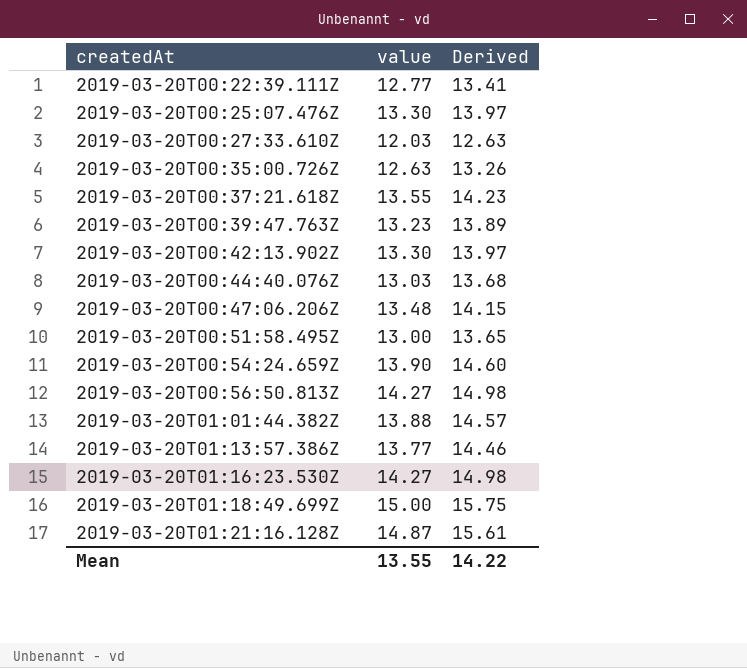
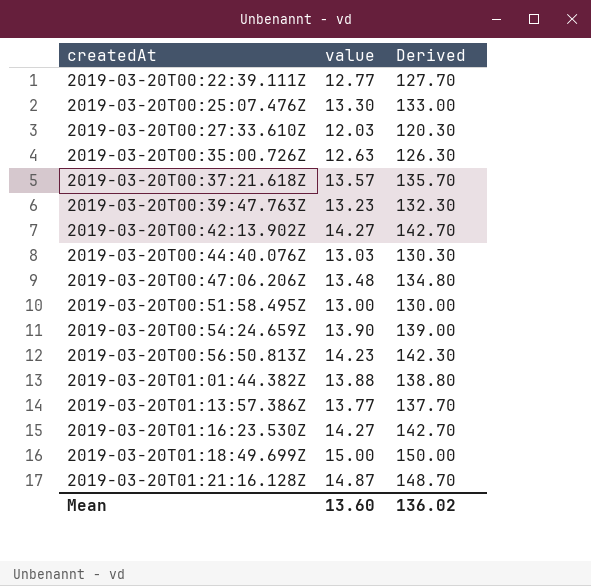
column Derived | formula: [value] * 1.05 -> [value] * 10
2019-03-20T00:37:21.618Z | value: 13.55 -> 13.57
2019-03-20T00:42:13.902Z | value: 13.30 -> 14.27
2019-03-20T00:56:50.813Z | value: 14.27 -> 14.23
Mean | value: 13.55 -> 13.60
Mean | Derived: 14.22 -> 136.02

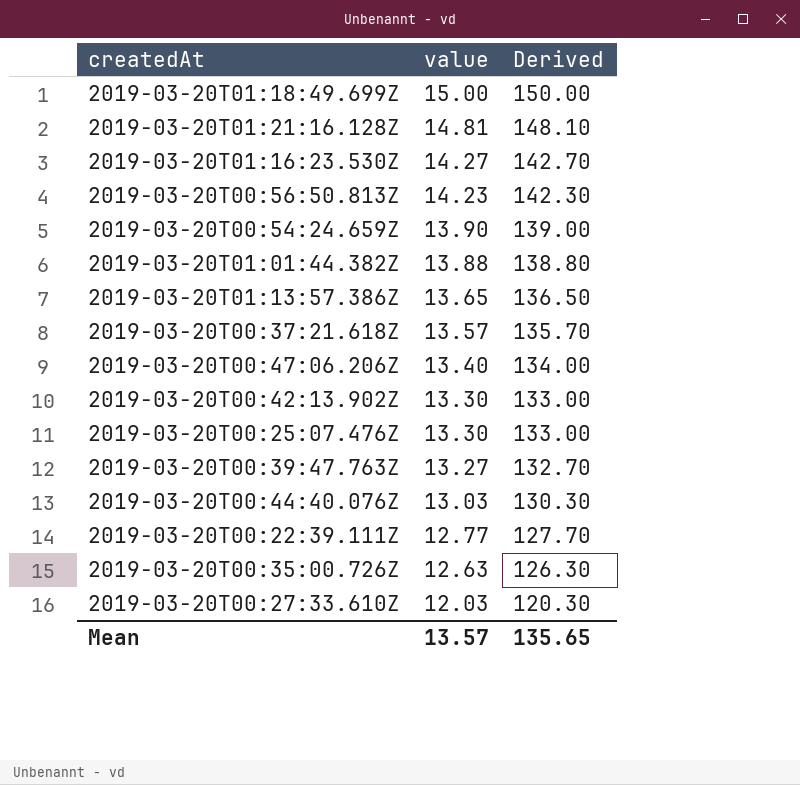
row order: createdAt ascending -> value descending
row 2019-03-20T00:51:58.495Z: 13.00 | 130.00 -> none
2019-03-20T01:21:16.128Z | value: 14.87 -> 14.81
2019-03-20T01:21:16.128Z | Derived: 148.70 -> 148.10
2019-03-20T01:13:57.386Z | value: 13.77 -> 13.65
2019-03-20T01:13:57.386Z | Derived: 137.70 -> 136.50
2019-03-20T00:47:06.206Z | value: 13.48 -> 13.40
2019-03-20T00:47:06.206Z | Derived: 134.80 -> 134.00
2019-03-20T00:42:13.902Z | value: 14.27 -> 13.30
2019-03-20T00:42:13.902Z | Derived: 142.70 -> 133.00
2019-03-20T00:39:47.763Z | value: 13.23 -> 13.27
2019-03-20T00:39:47.763Z | Derived: 132.30 -> 132.70
Mean | value: 13.60 -> 13.57
Mean | Derived: 136.02 -> 135.65

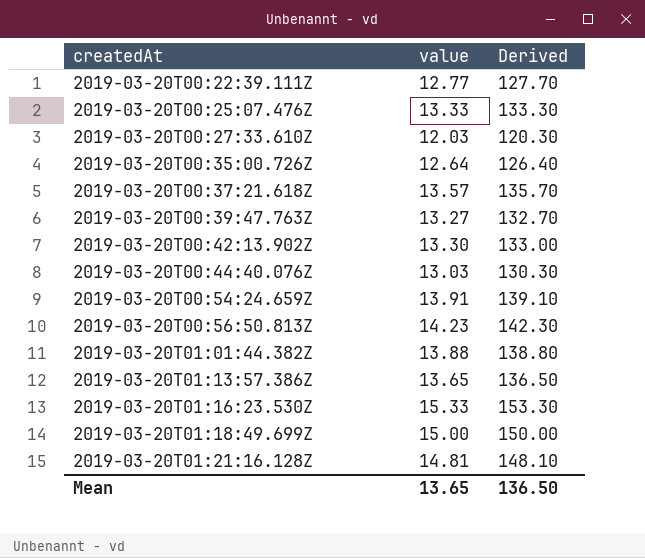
row order: value descending -> createdAt ascending
row 2019-03-20T00:47:06.206Z: 13.40 | 134.00 -> none
2019-03-20T00:25:07.476Z | value: 13.30 -> 13.33
2019-03-20T00:25:07.476Z | Derived: 133.00 -> 133.30
2019-03-20T00:35:00.726Z | value: 12.63 -> 12.64
2019-03-20T00:35:00.726Z | Derived: 126.30 -> 126.40
2019-03-20T00:54:24.659Z | value: 13.90 -> 13.91
2019-03-20T00:54:24.659Z | Derived: 139.00 -> 139.10
2019-03-20T01:16:23.530Z | value: 14.27 -> 15.33
2019-03-20T01:16:23.530Z | Derived: 142.70 -> 153.30
Mean | value: 13.57 -> 13.65
Mean | Derived: 135.65 -> 136.50

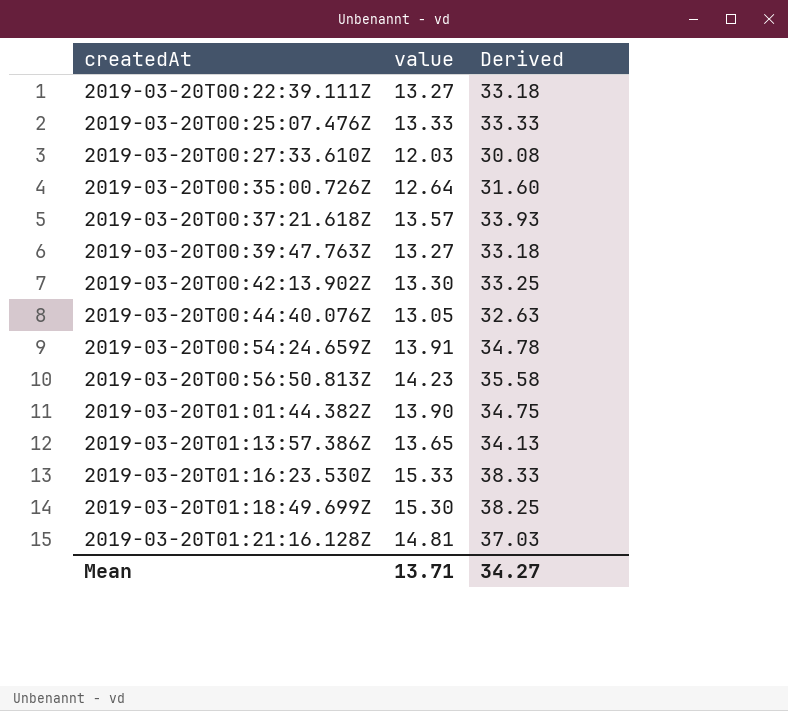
column Derived | formula: [value] * 10 -> [value] * 2.5
2019-03-20T00:22:39.111Z | value: 12.77 -> 13.27
2019-03-20T00:44:40.076Z | value: 13.03 -> 13.05
2019-03-20T01:01:44.382Z | value: 13.88 -> 13.90
2019-03-20T01:18:49.699Z | value: 15.00 -> 15.30
Mean | value: 13.65 -> 13.71
Mean | Derived: 136.50 -> 34.27

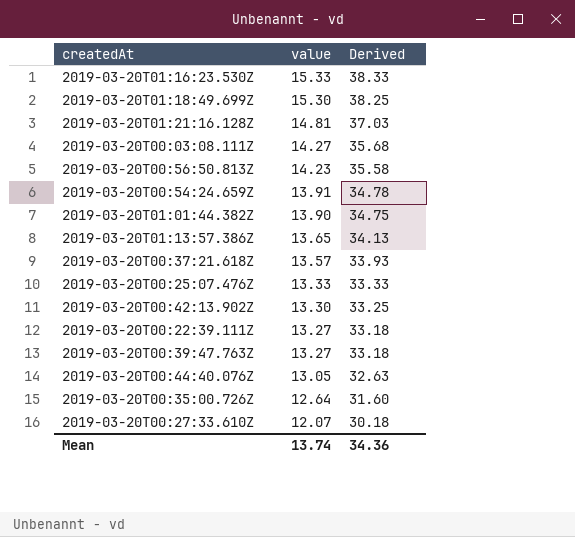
row order: createdAt ascending -> value descending
row 2019-03-20T00:03:08.111Z: none -> 14.27 | 35.68
2019-03-20T00:27:33.610Z | value: 12.03 -> 12.07
2019-03-20T00:27:33.610Z | Derived: 30.08 -> 30.18
Mean | value: 13.71 -> 13.74
Mean | Derived: 34.27 -> 34.36

